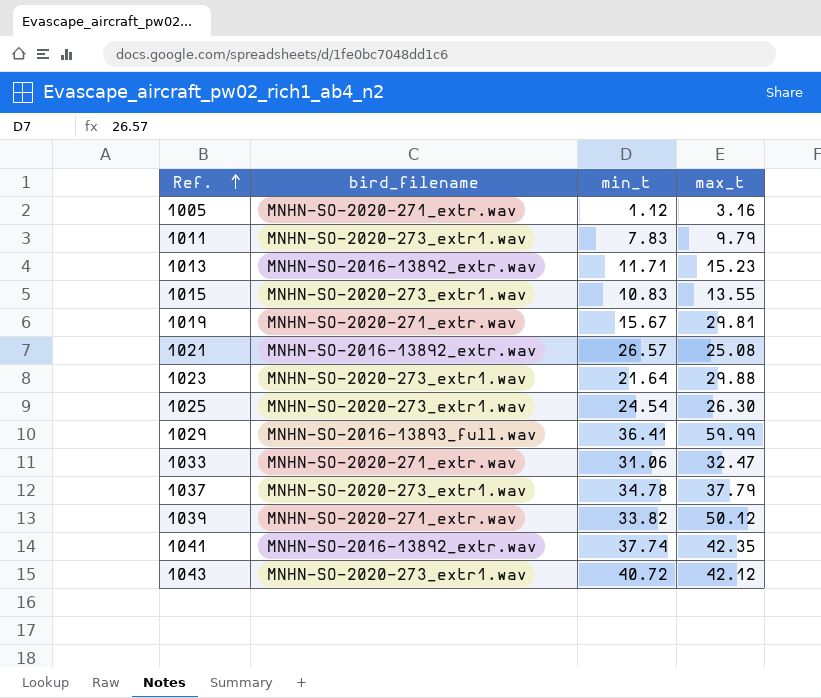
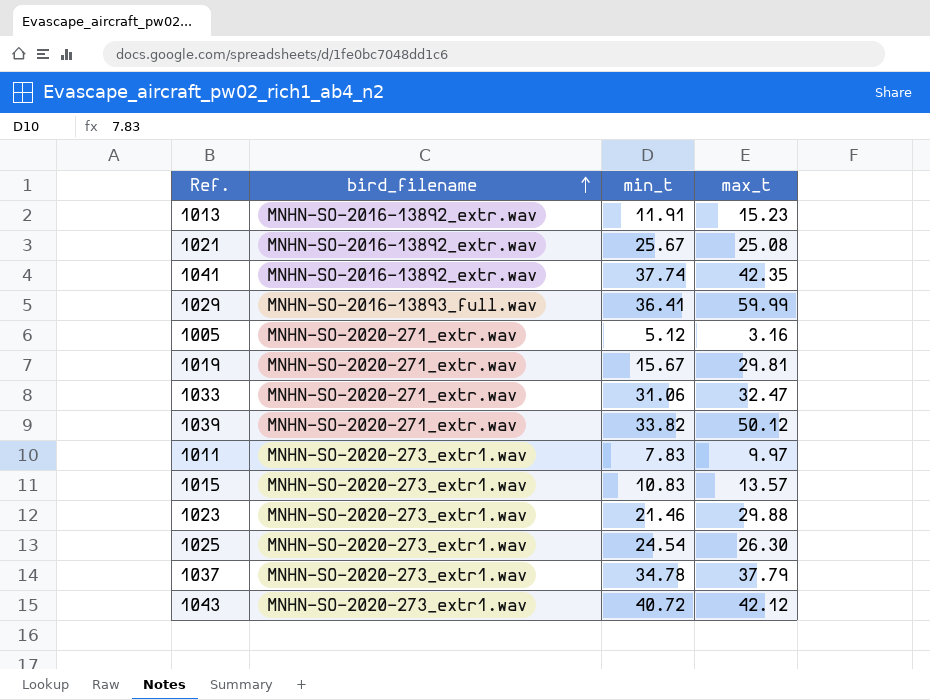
row order: Ref. ascending -> bird_filename ascending
1013 | min_t: 11.71 -> 11.91
1021 | min_t: 26.57 -> 25.67
1005 | min_t: 1.12 -> 5.12
1011 | max_t: 9.79 -> 9.97
1015 | max_t: 13.55 -> 13.57
1023 | min_t: 21.64 -> 21.46

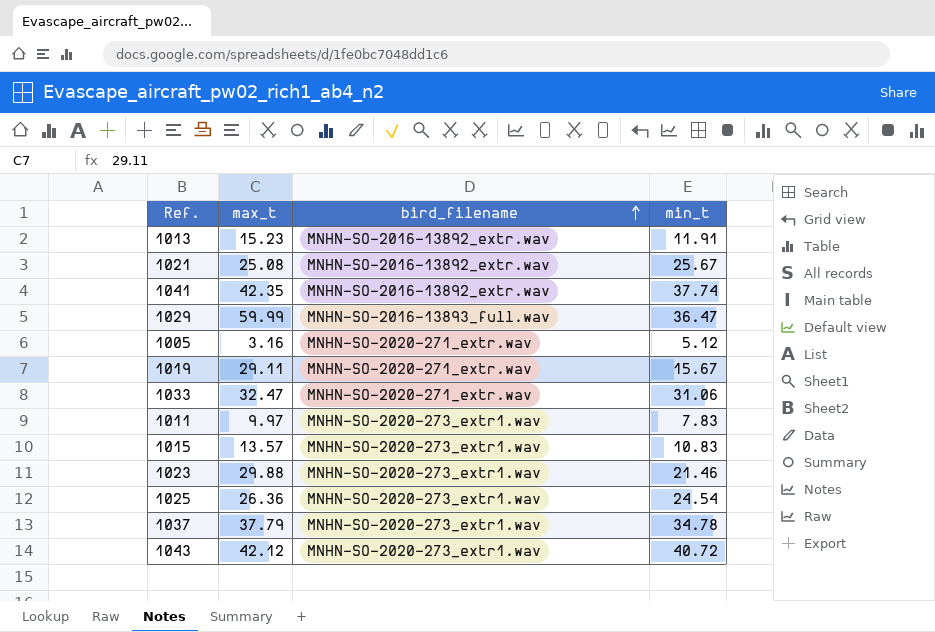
column max_t | position: 4 -> 2
row 1039: MNHN-SO-2020-271_extr.wav | 33.82 | 50.12 -> none
1029 | min_t: 36.41 -> 36.47
1019 | max_t: 29.81 -> 29.11
1025 | max_t: 26.30 -> 26.36

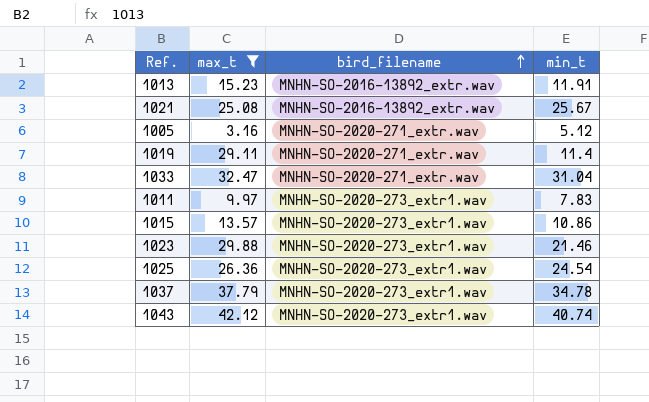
filter: none -> max_t <= 42.12
1019 | min_t: 15.67 -> 11.4
1033 | min_t: 31.06 -> 31.04
1015 | min_t: 10.83 -> 10.86
1043 | min_t: 40.72 -> 40.74

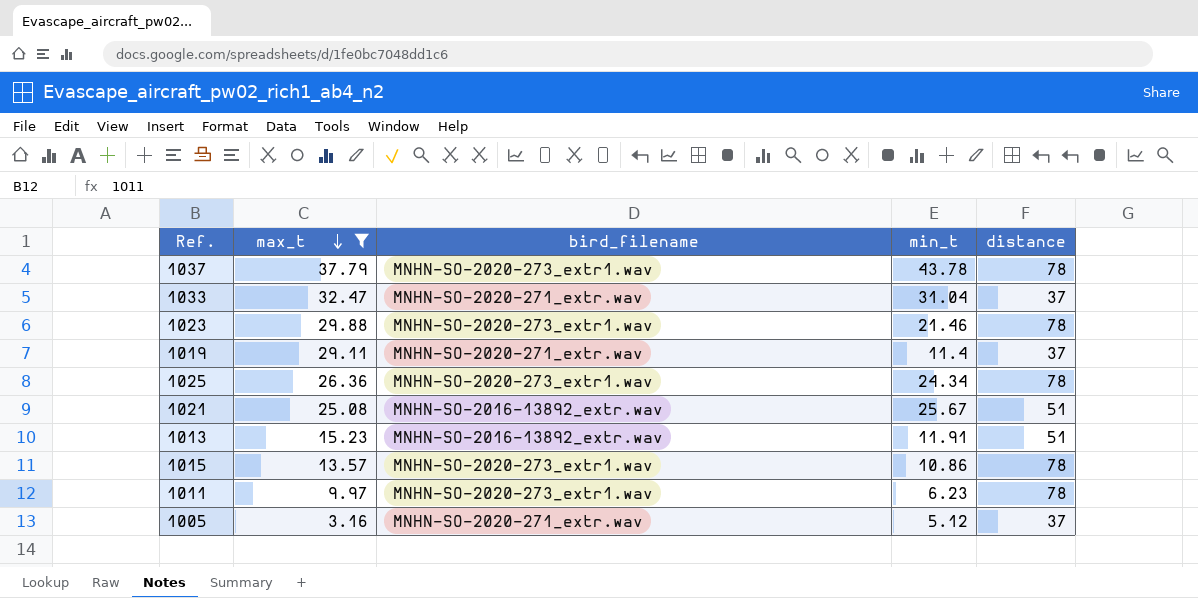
row order: bird_filename ascending -> max_t descending
column distance | position: none -> 5
row 1043: 42.12 | MNHN-SO-2020-273_extr1.wav | 40.74 -> none
1037 | min_t: 34.78 -> 43.78
1025 | min_t: 24.54 -> 24.34
1011 | min_t: 7.83 -> 6.23

